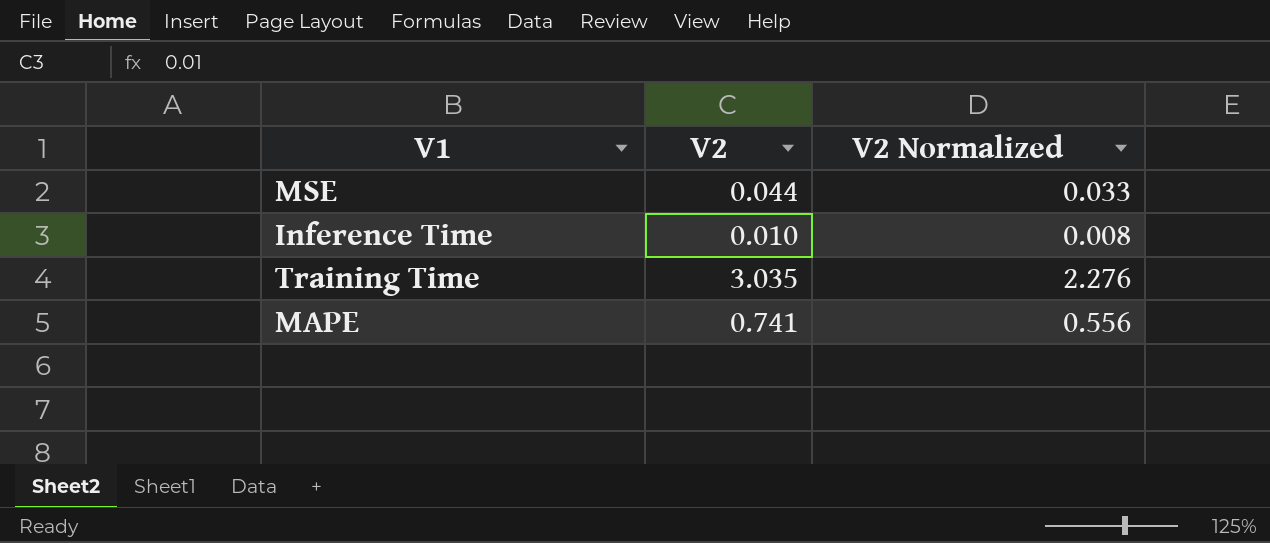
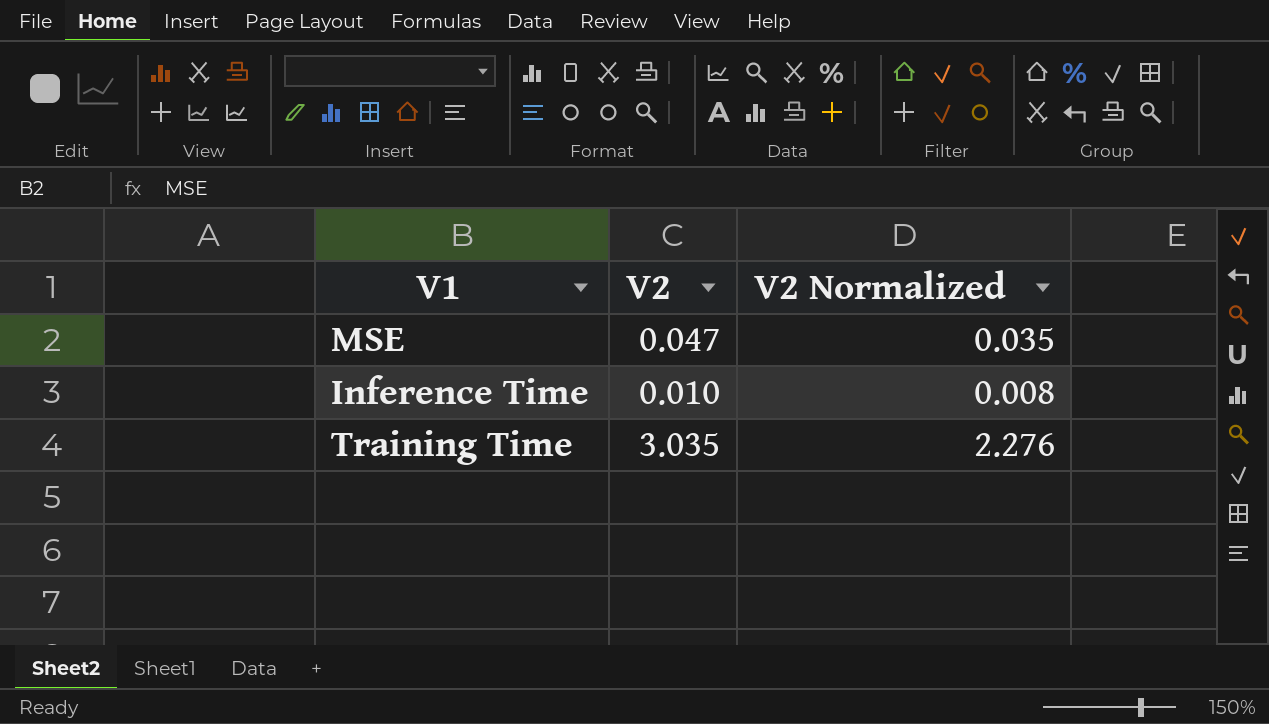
row MAPE: 0.741 | 0.556 -> none
MSE | V2: 0.044 -> 0.047
MSE | V2 Normalized: 0.033 -> 0.035

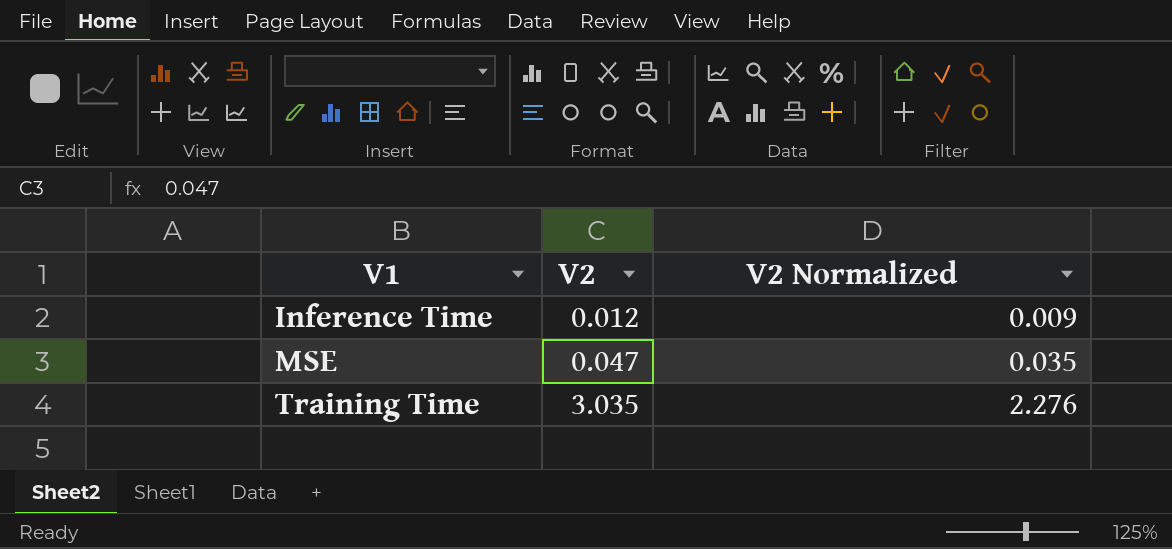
row order: none -> V1 ascending
Inference Time | V2: 0.010 -> 0.012
Inference Time | V2 Normalized: 0.008 -> 0.009

